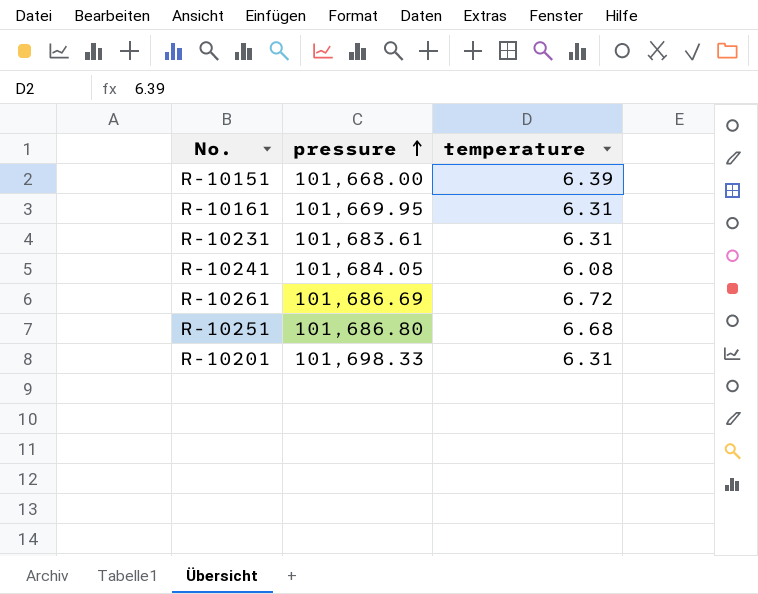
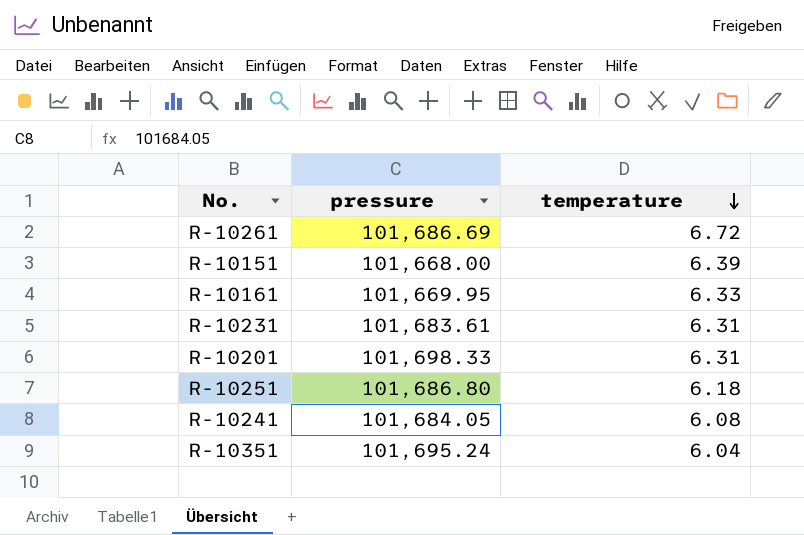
row order: pressure ascending -> temperature descending
R-10161 | temperature: 6.31 -> 6.33
R-10251 | temperature: 6.68 -> 6.18
row R-10351: none -> 101,695.24 | 6.04

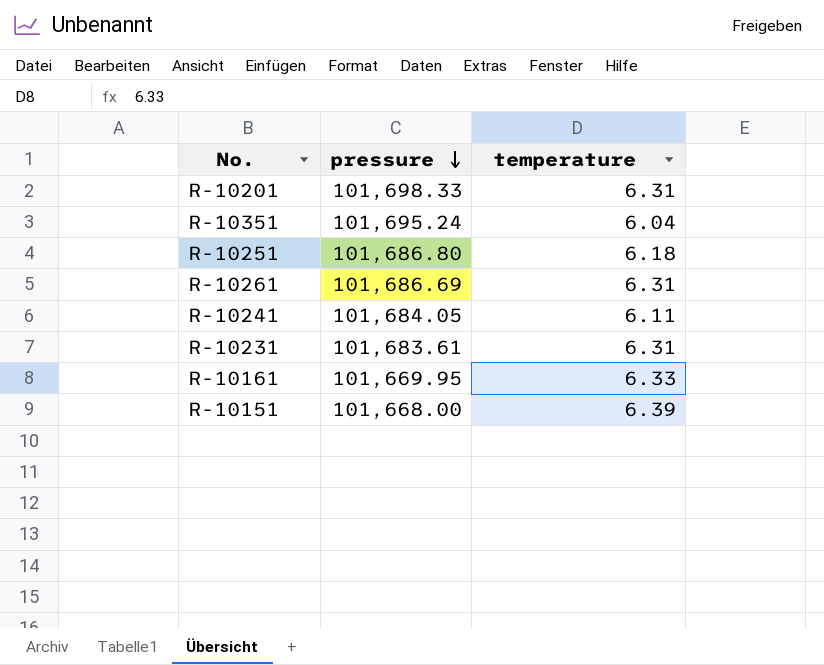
row order: temperature descending -> pressure descending
R-10261 | temperature: 6.72 -> 6.31
R-10241 | temperature: 6.08 -> 6.11

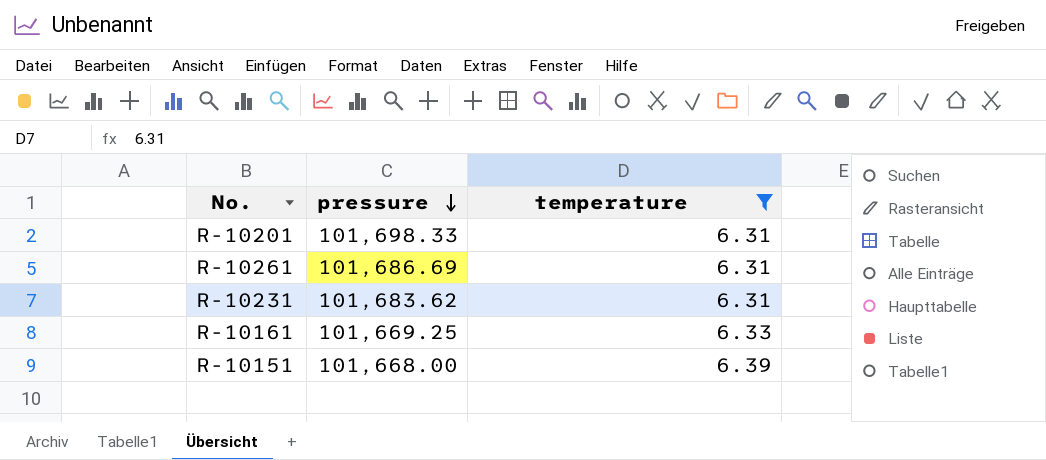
filter: none -> temperature >= 6.31
R-10231 | pressure: 101,683.61 -> 101,683.62
R-10161 | pressure: 101,669.95 -> 101,669.25

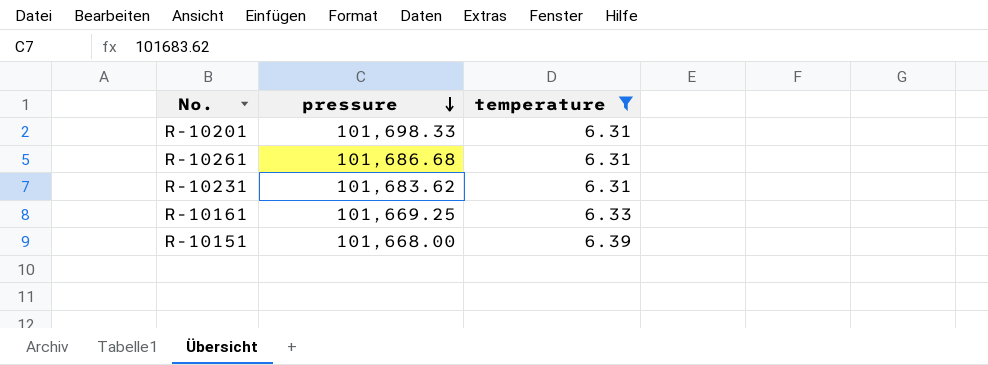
R-10261 | pressure: 101,686.69 -> 101,686.68

